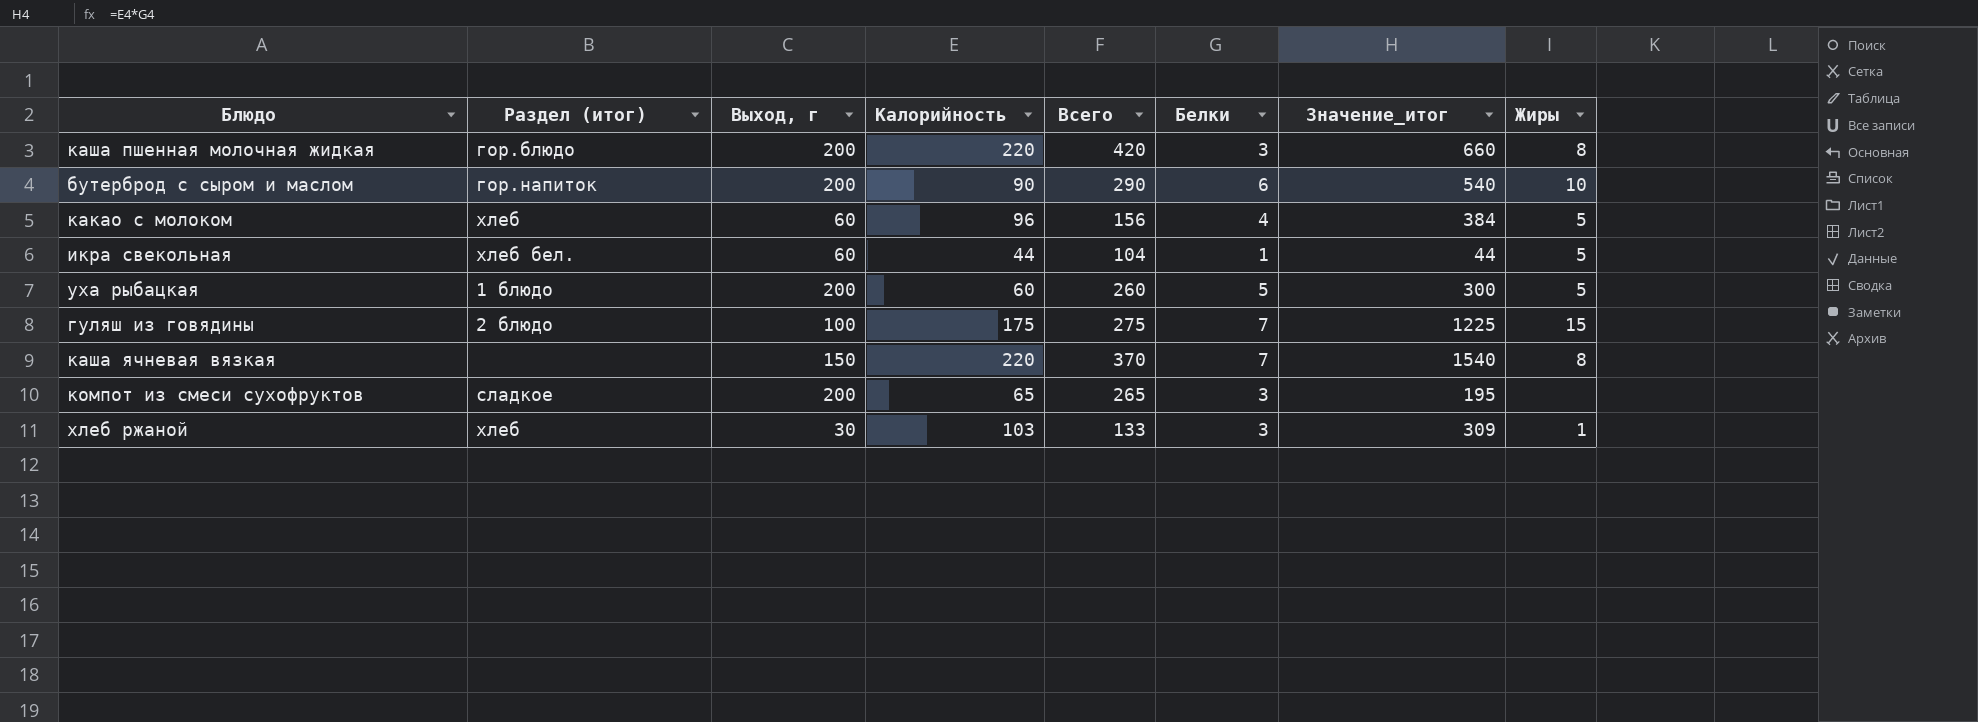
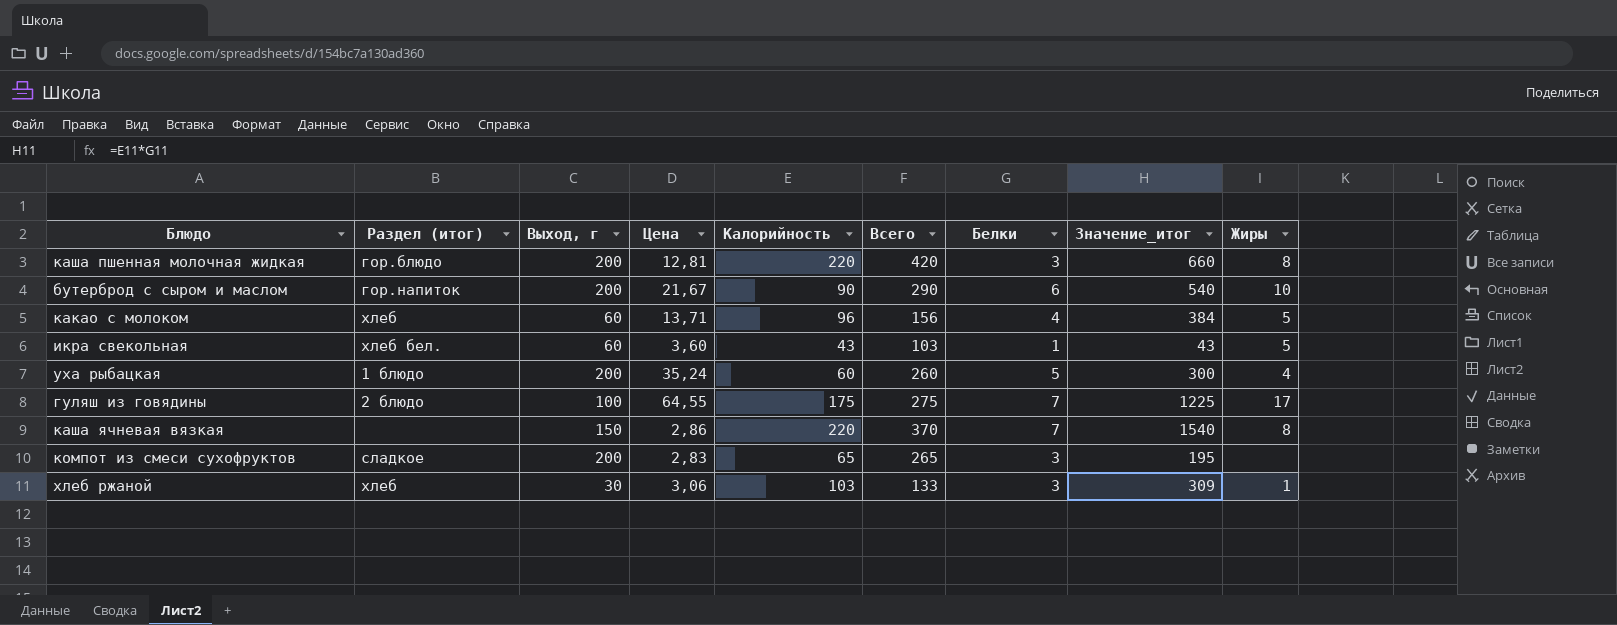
column Цена | position: none -> 4
икра свекольная | Калорийность: 44 -> 43
икра свекольная | Всего: 104 -> 103
икра свекольная | Значение_итог: 44 -> 43
уха рыбацкая | Жиры: 5 -> 4
гуляш из говядины | Жиры: 15 -> 17

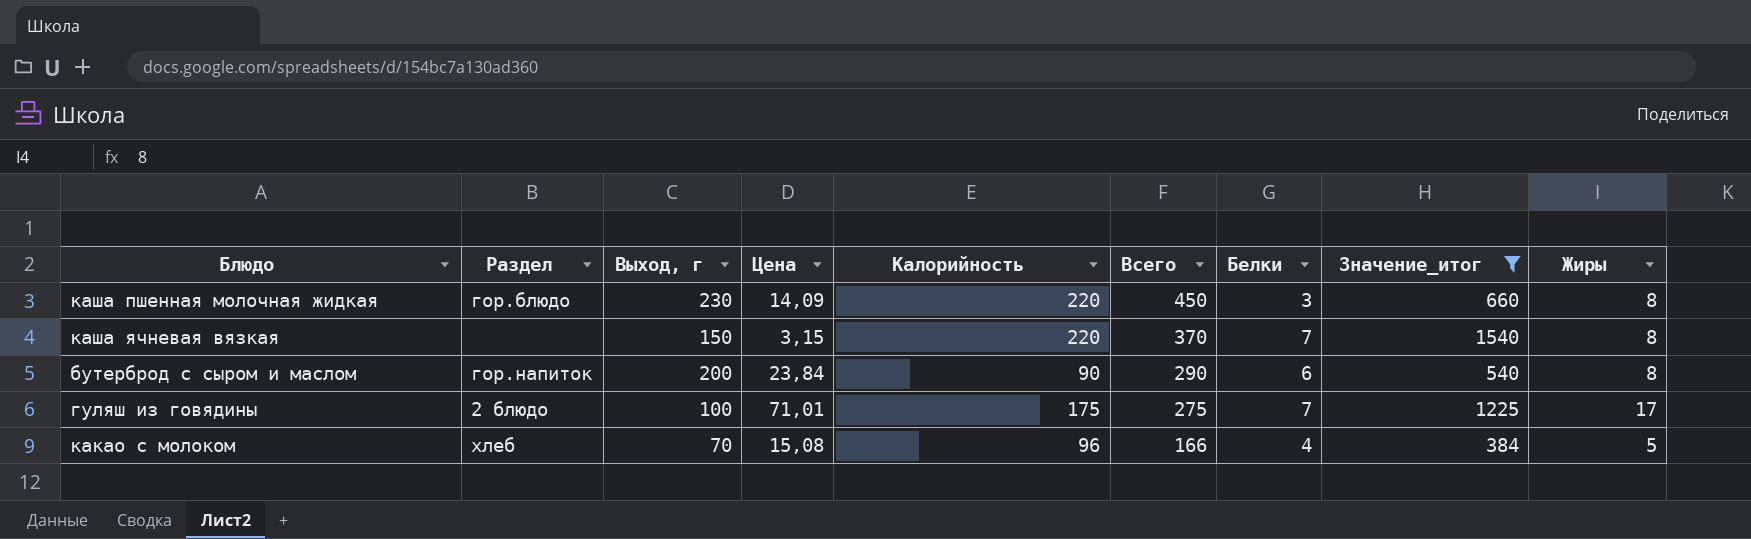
filter: none -> Значение_итог >= 384
row order: none -> Всего descending
column name: Раздел (итог) -> Раздел
каша пшенная молочная жидкая | Выход, г: 200 -> 230
каша пшенная молочная жидкая | Цена: 12,81 -> 14,09
каша пшенная молочная жидкая | Всего: 420 -> 450
каша ячневая вязкая | Цена: 2,86 -> 3,15
бутерброд с сыром и маслом | Цена: 21,67 -> 23,84
бутерброд с сыром и маслом | Жиры: 10 -> 8
гуляш из говядины | Цена: 64,55 -> 71,01
какао с молоком | Выход, г: 60 -> 70
какао с молоком | Цена: 13,71 -> 15,08
какао с молоком | Всего: 156 -> 166

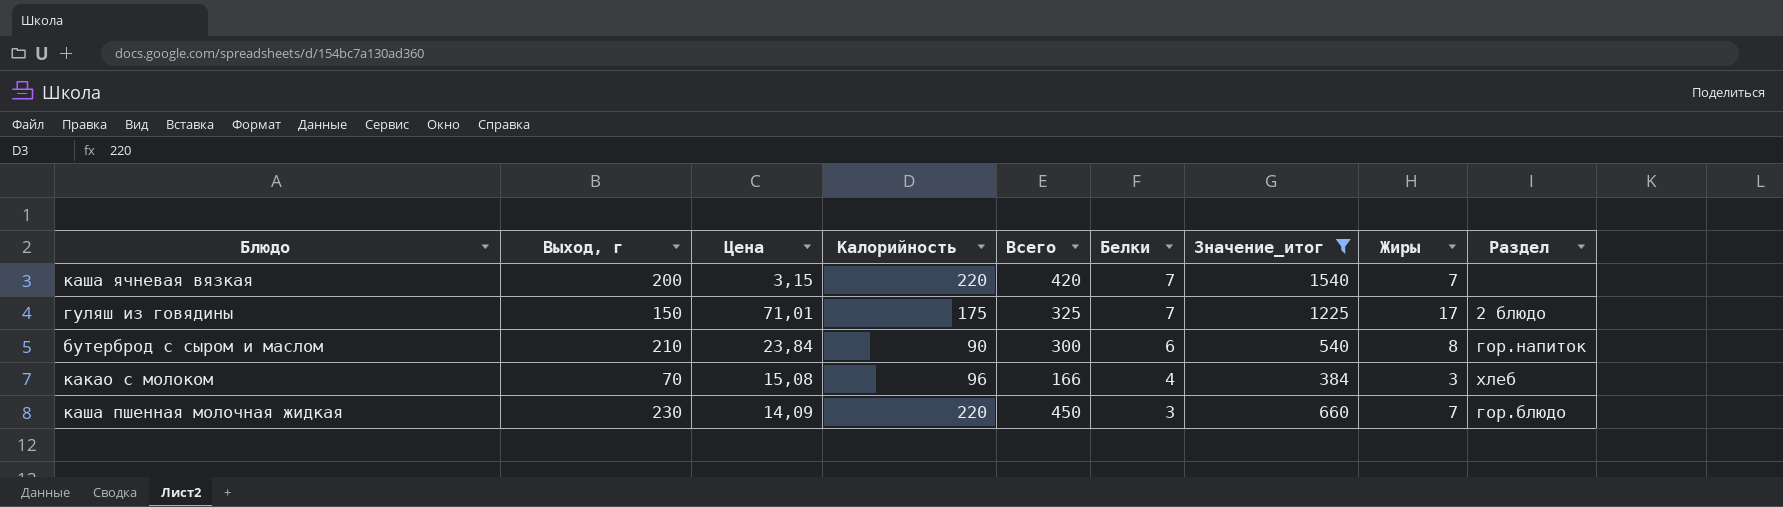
row order: Всего descending -> Белки descending
column Раздел | position: 2 -> 9
каша ячневая вязкая | Выход, г: 150 -> 200
каша ячневая вязкая | Всего: 370 -> 420
каша ячневая вязкая | Жиры: 8 -> 7
гуляш из говядины | Выход, г: 100 -> 150
гуляш из говядины | Всего: 275 -> 325
бутерброд с сыром и маслом | Выход, г: 200 -> 210
бутерброд с сыром и маслом | Всего: 290 -> 300
какао с молоком | Жиры: 5 -> 3
каша пшенная молочная жидкая | Жиры: 8 -> 7

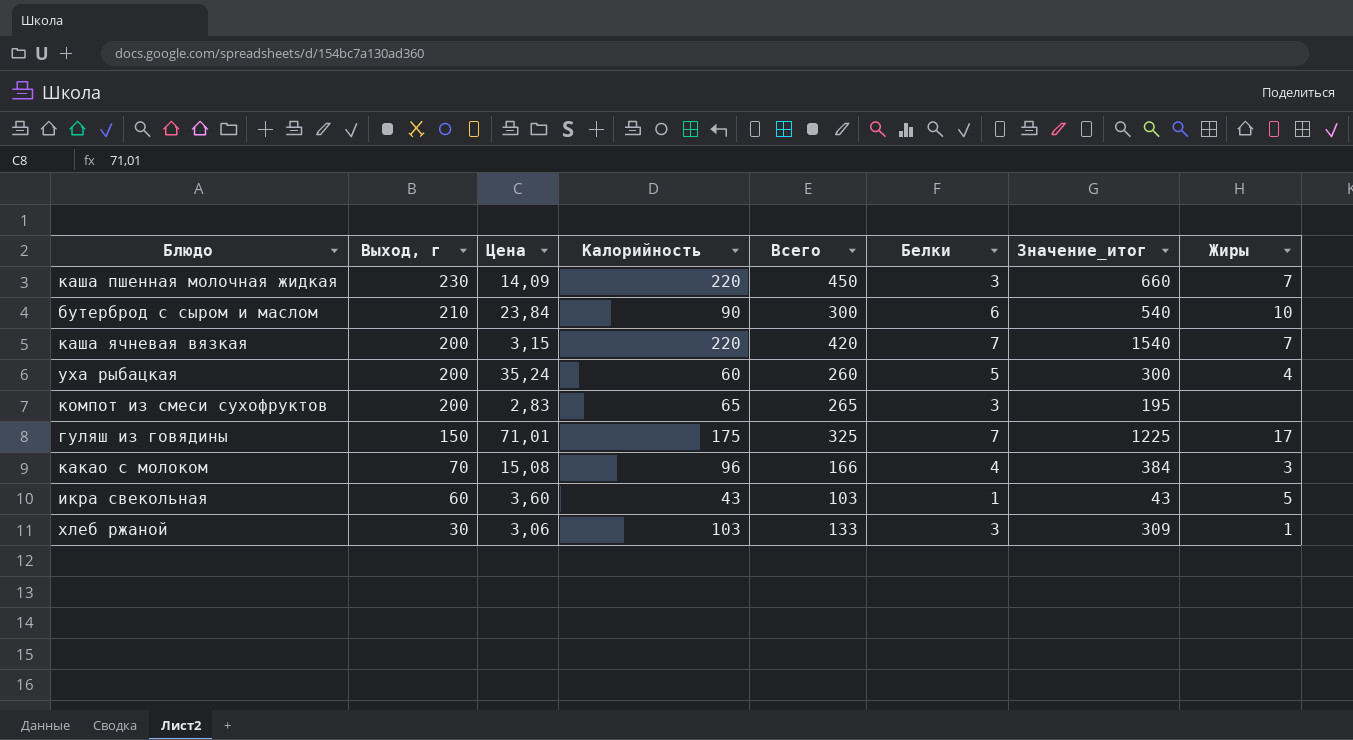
filter: Значение_итог >= 384 -> none
row order: Белки descending -> Выход, г descending
column Раздел | position: 9 -> none
бутерброд с сыром и маслом | Жиры: 8 -> 10

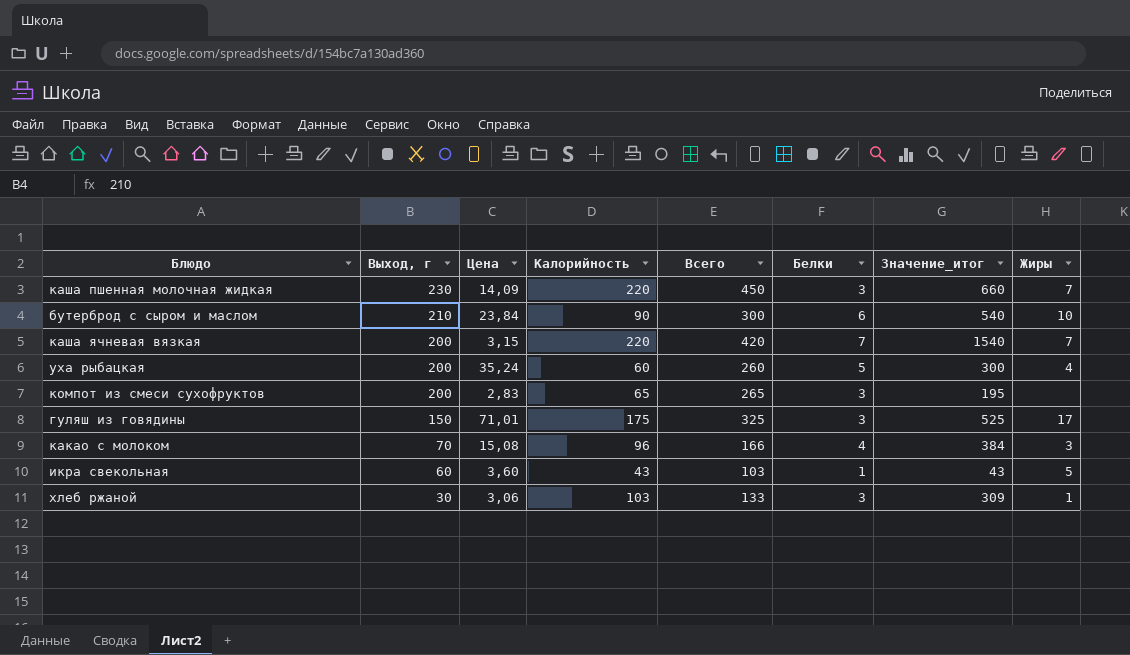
гуляш из говядины | Белки: 7 -> 3
гуляш из говядины | Значение_итог: 1225 -> 525

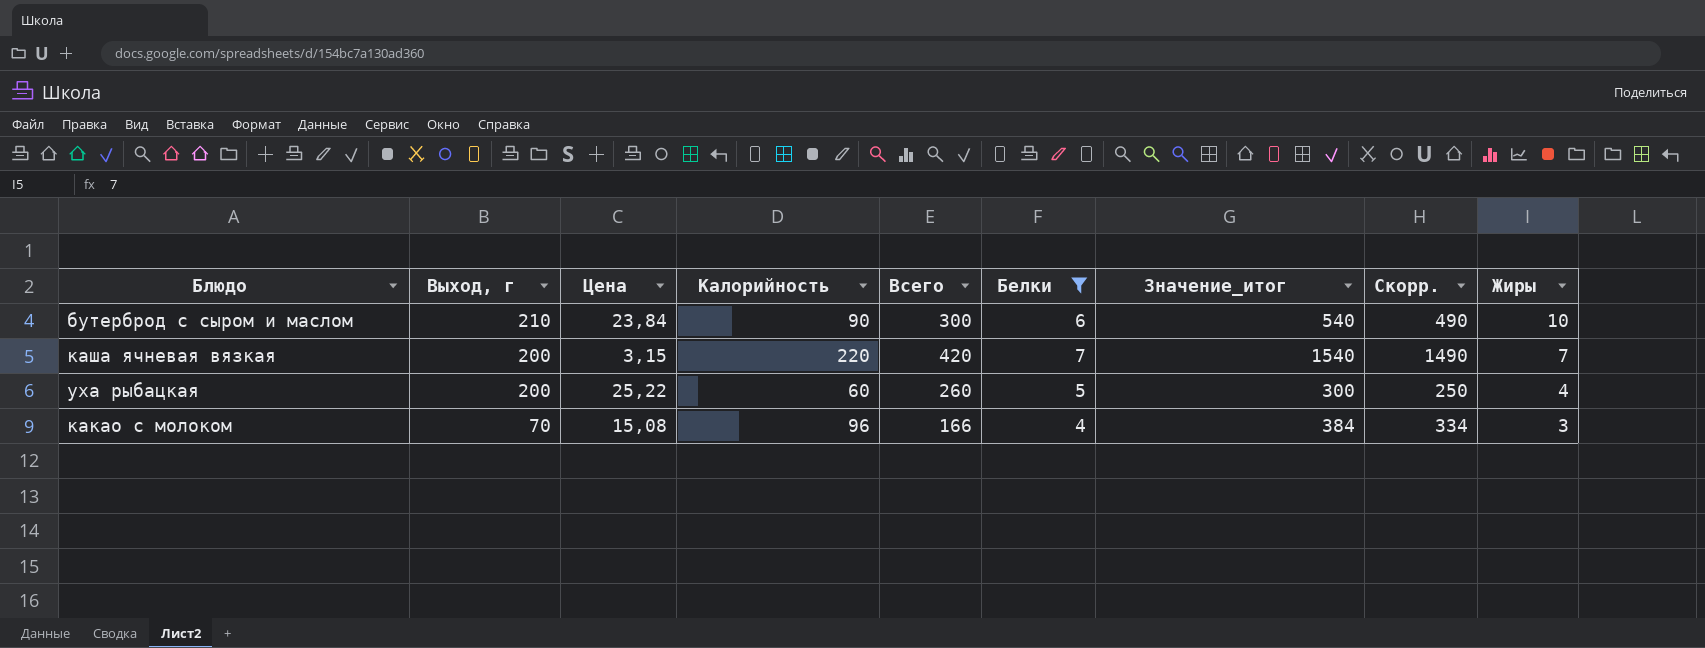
filter: none -> Белки >= 4
column Скорр. | formula: none -> [Значение_итог] - 50
уха рыбацкая | Цена: 35,24 -> 25,22

